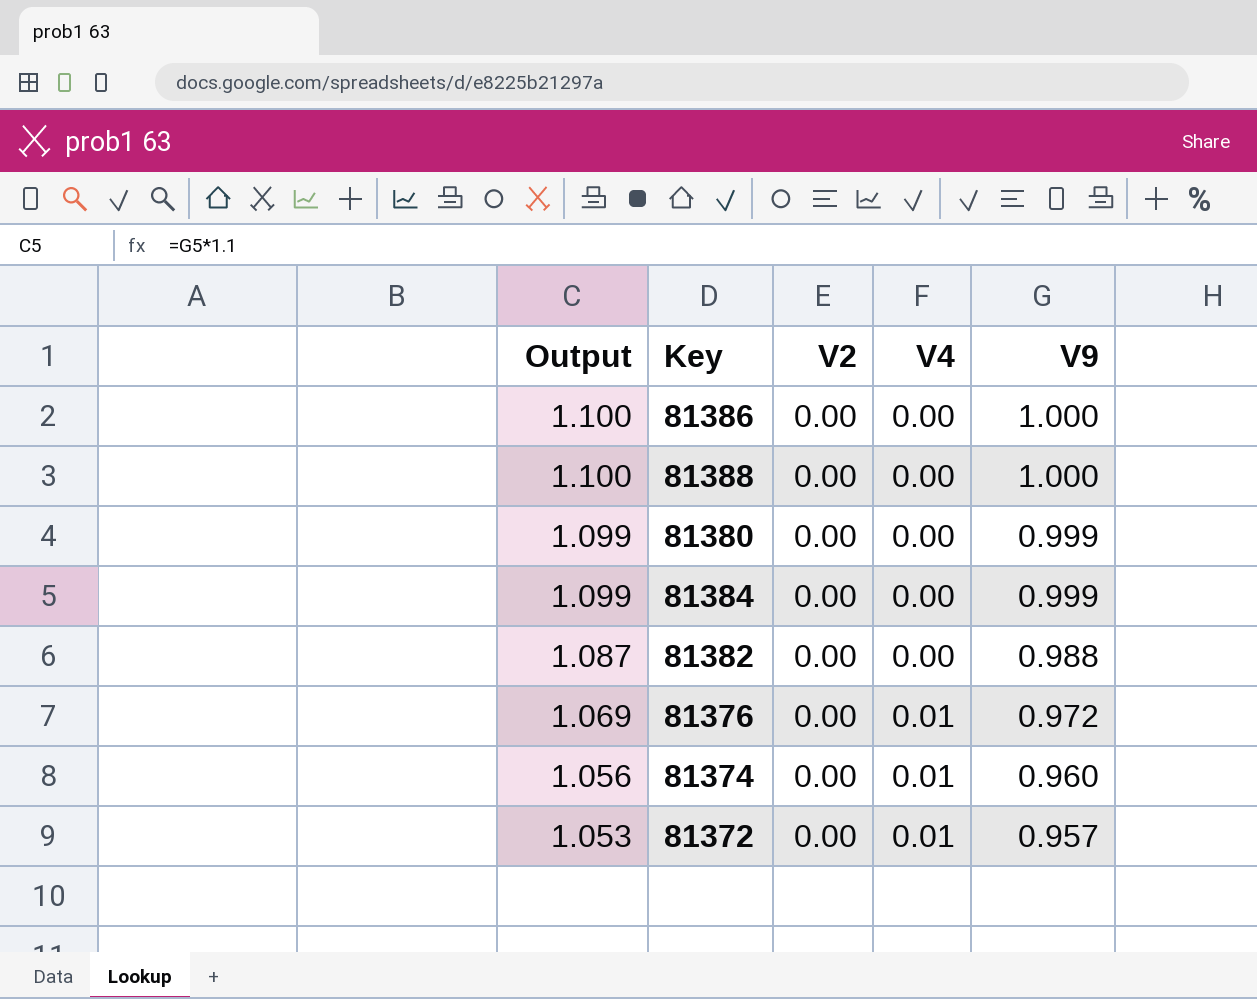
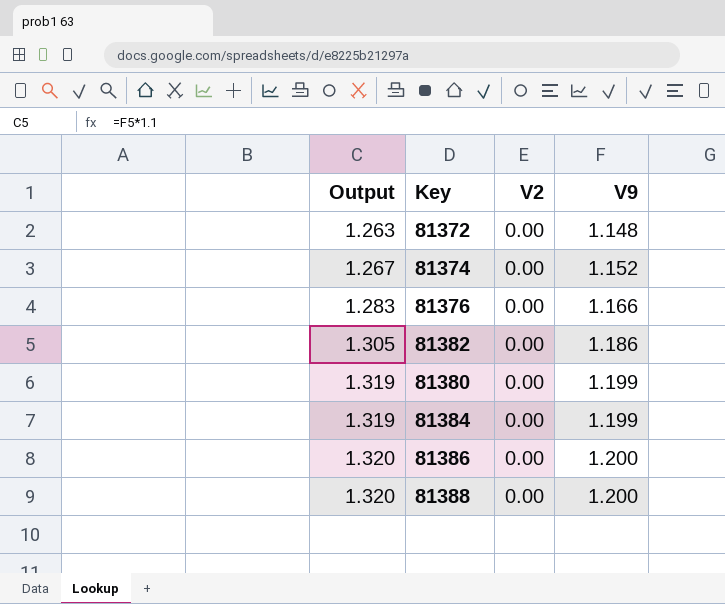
row order: Output descending -> Output ascending
column V4 | position: 4 -> none
81372 | Output: 1.053 -> 1.263
81372 | V9: 0.957 -> 1.148
81374 | Output: 1.056 -> 1.267
81374 | V9: 0.960 -> 1.152
81376 | Output: 1.069 -> 1.283
81376 | V9: 0.972 -> 1.166
81382 | Output: 1.087 -> 1.305
81382 | V9: 0.988 -> 1.186
81380 | Output: 1.099 -> 1.319
81380 | V9: 0.999 -> 1.199
81384 | Output: 1.099 -> 1.319
81384 | V9: 0.999 -> 1.199
81386 | Output: 1.100 -> 1.320
81386 | V9: 1.000 -> 1.200
81388 | Output: 1.100 -> 1.320
81388 | V9: 1.000 -> 1.200

